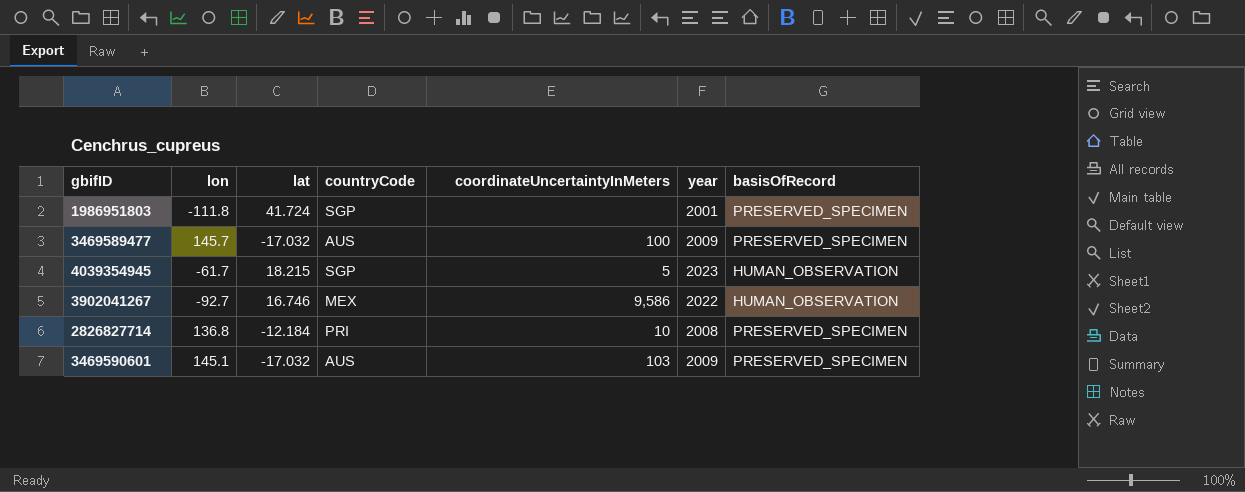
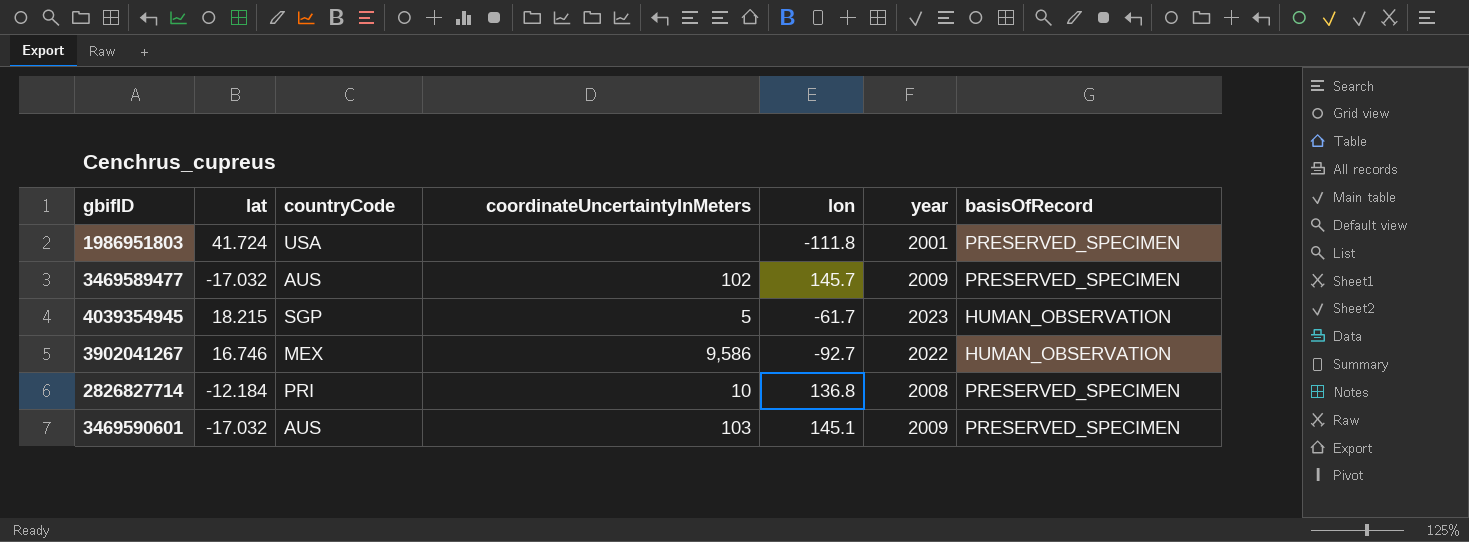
column lon | position: 2 -> 5
1986951803 | countryCode: SGP -> USA
3469589477 | coordinateUncertaintyInMeters: 100 -> 102

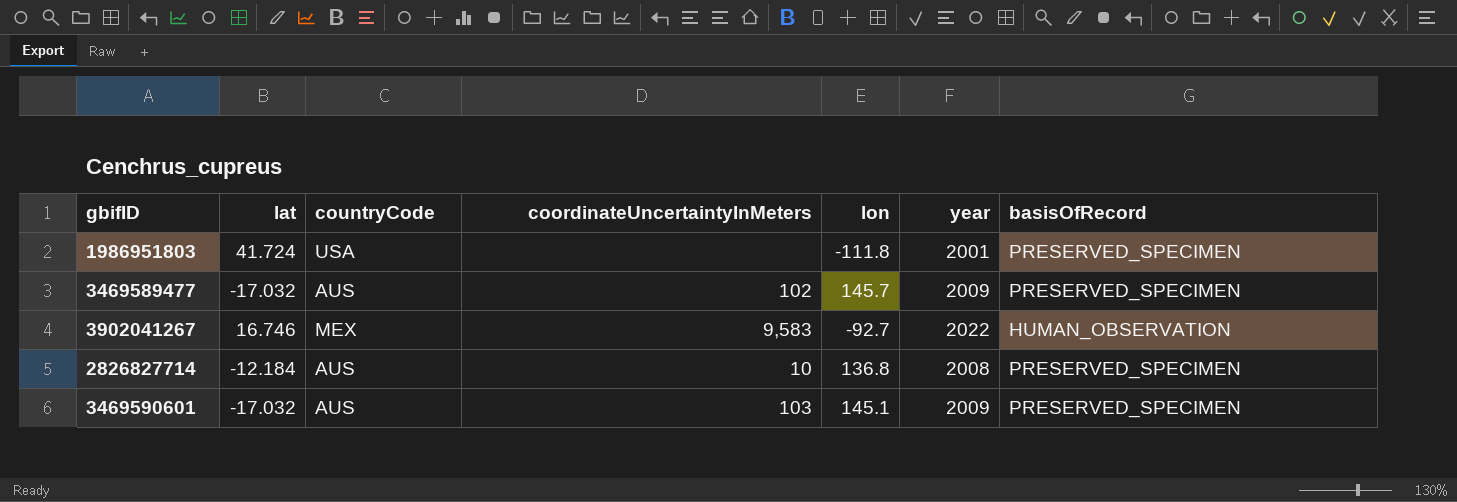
row 4039354945: 18.215 | SGP | 5 | -61.7 | 2023 | HUMAN_OBSERVATION -> none
3902041267 | coordinateUncertaintyInMeters: 9,586 -> 9,583
2826827714 | countryCode: PRI -> AUS

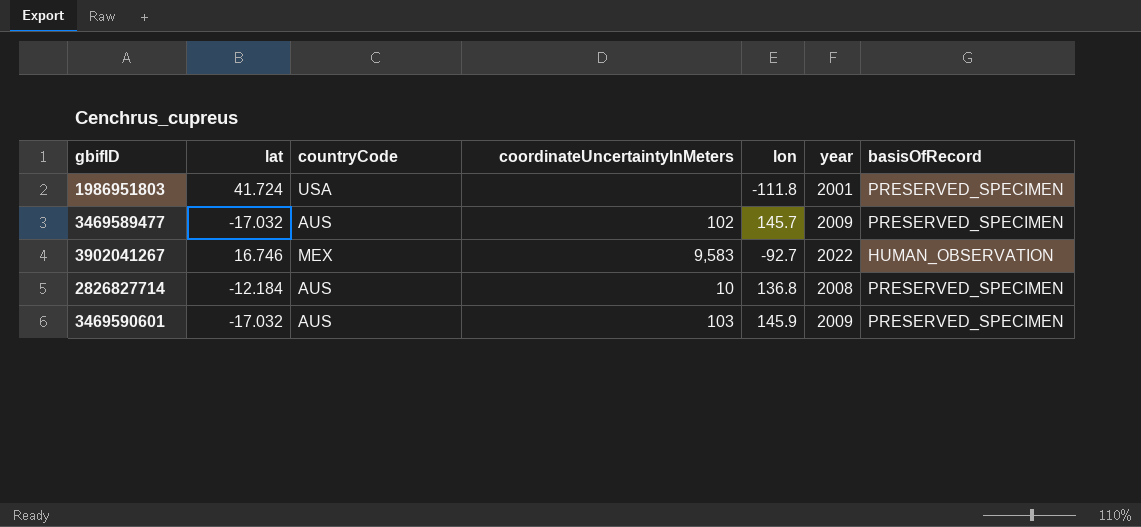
3469590601 | lon: 145.1 -> 145.9

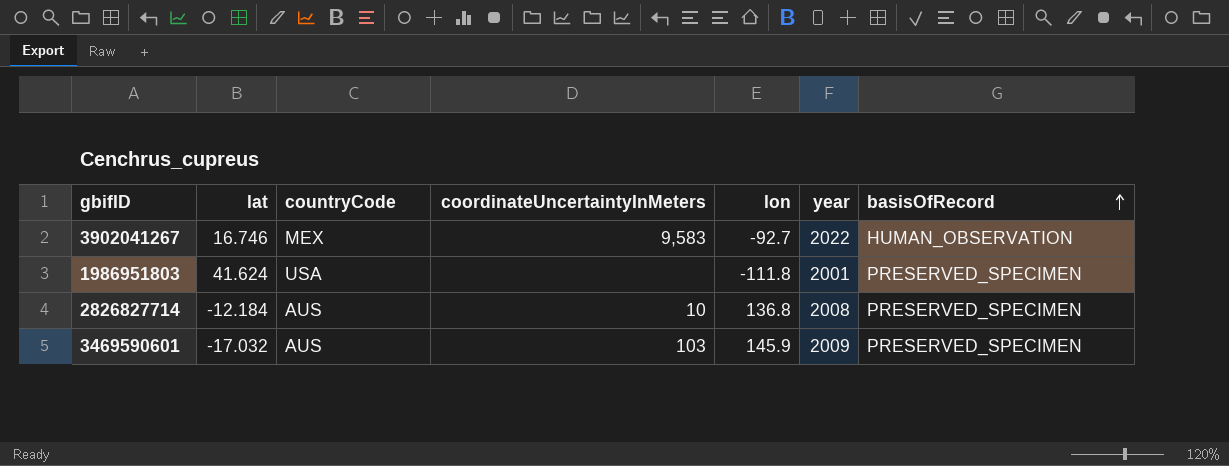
row order: none -> basisOfRecord ascending
row 3469589477: -17.032 | AUS | 102 | 145.7 | 2009 | PRESERVED_SPECIMEN -> none
1986951803 | lat: 41.724 -> 41.624

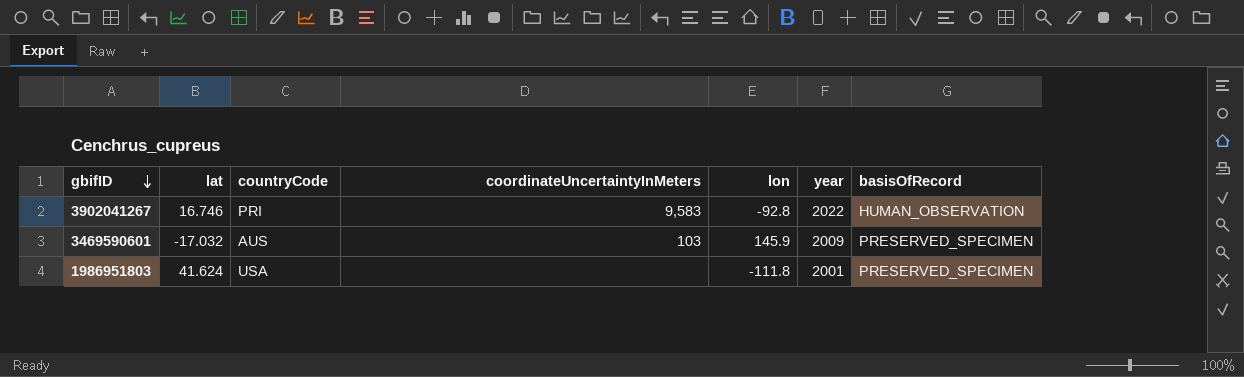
row order: basisOfRecord ascending -> gbifID descending
row 2826827714: -12.184 | AUS | 10 | 136.8 | 2008 | PRESERVED_SPECIMEN -> none
3902041267 | countryCode: MEX -> PRI
3902041267 | lon: -92.7 -> -92.8

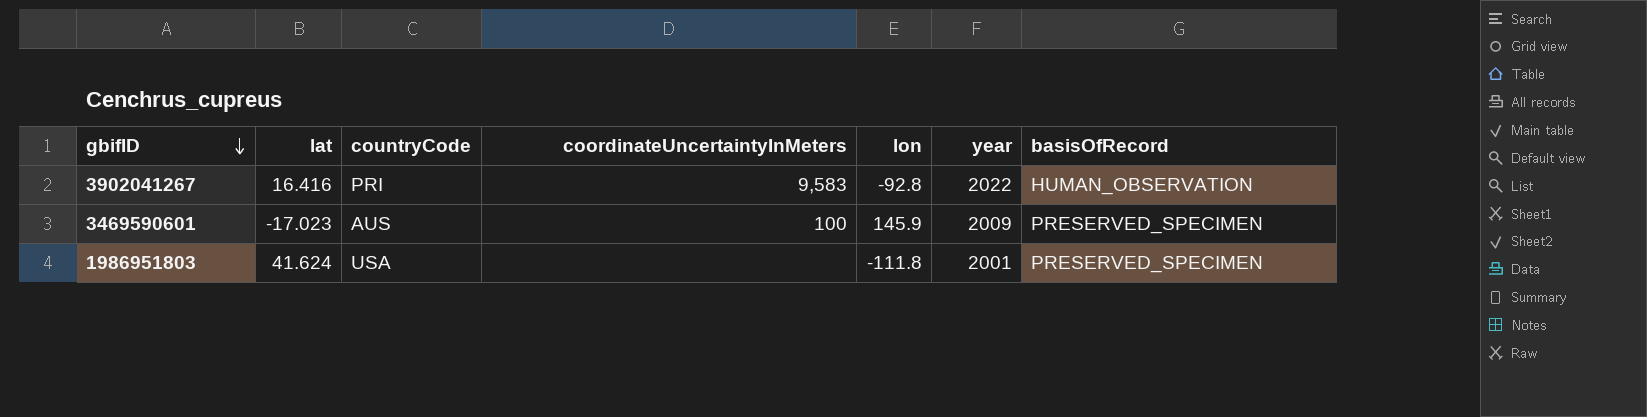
3902041267 | lat: 16.746 -> 16.416
3469590601 | lat: -17.032 -> -17.023
3469590601 | coordinateUncertaintyInMeters: 103 -> 100

